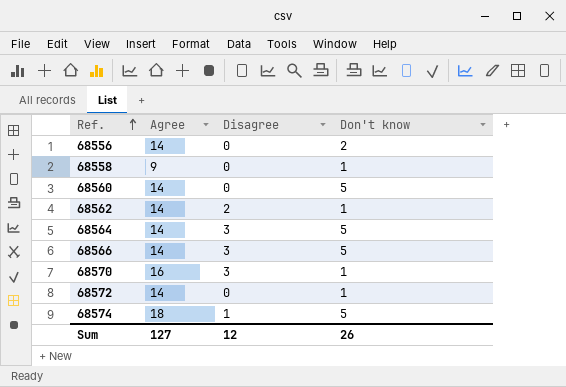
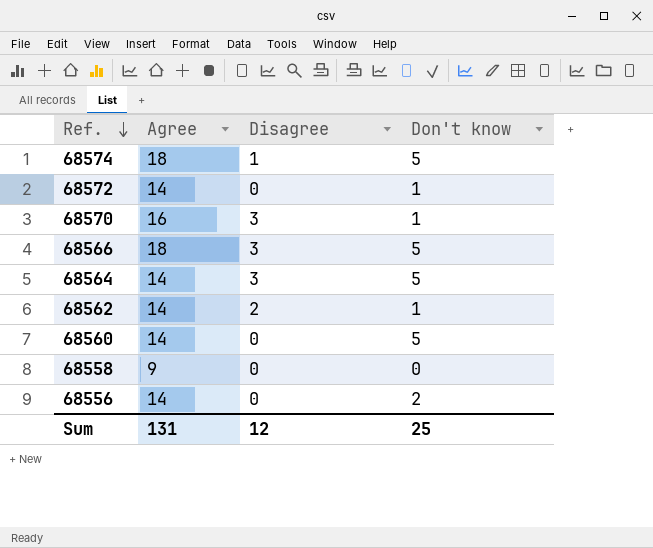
row order: Ref. ascending -> Ref. descending
68566 | Agree: 14 -> 18
68558 | Don't know: 1 -> 0
Sum | Agree: 127 -> 131
Sum | Don't know: 26 -> 25

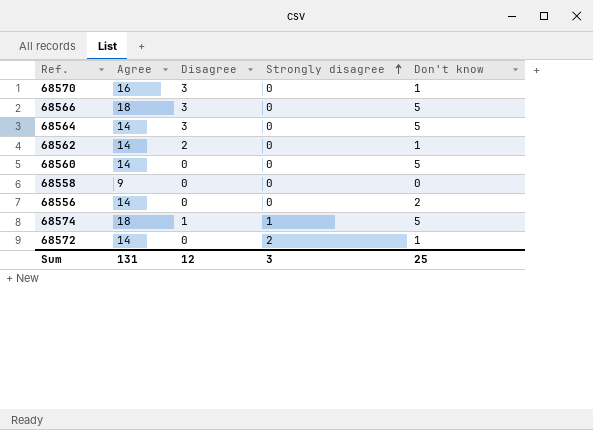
row order: Ref. descending -> Strongly disagree ascending
column Strongly disagree | position: none -> 4

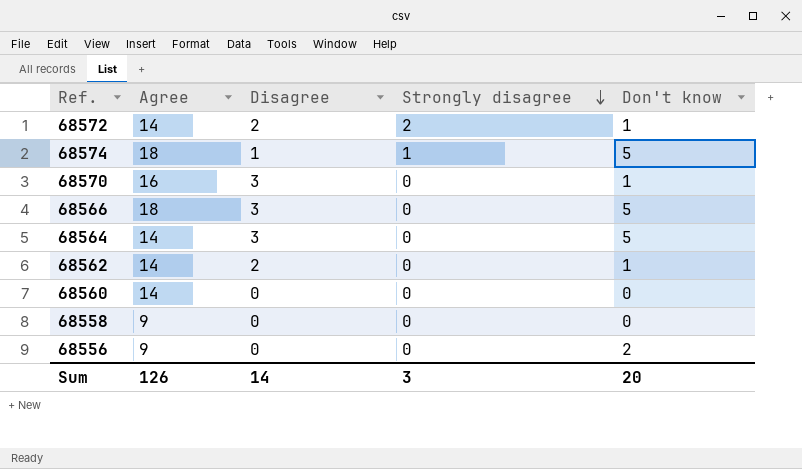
row order: Strongly disagree ascending -> Strongly disagree descending
68572 | Disagree: 0 -> 2
68560 | Don't know: 5 -> 0
68556 | Agree: 14 -> 9
Sum | Agree: 131 -> 126
Sum | Disagree: 12 -> 14
Sum | Don't know: 25 -> 20

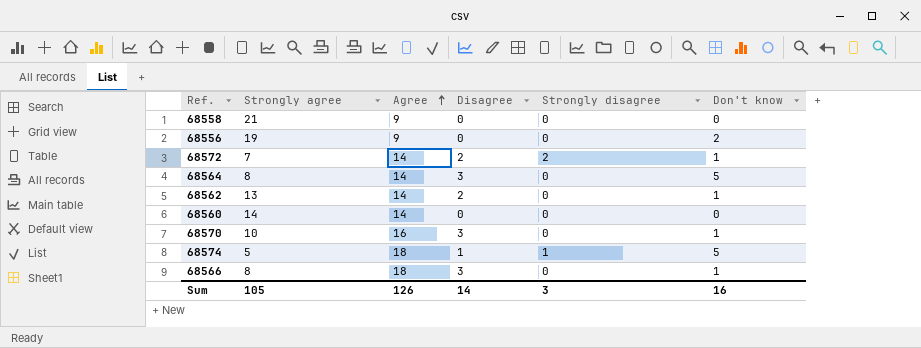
row order: Strongly disagree descending -> Agree ascending
column Strongly agree | position: none -> 2
68566 | Don't know: 5 -> 1
Sum | Don't know: 20 -> 16

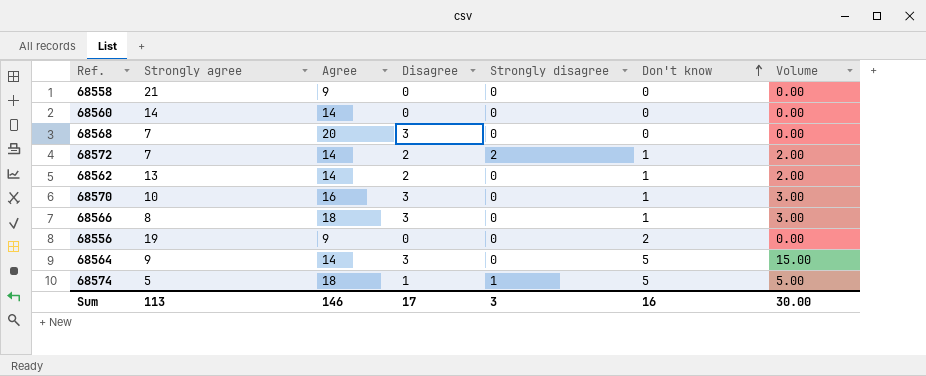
row order: Agree ascending -> Don't know ascending
column Volume | formula: none -> [Disagree] * [Don't know]
row 68568: none -> 7 | 20 | 3 | 0 | 0 | 0.00
68564 | Strongly agree: 8 -> 9
Sum | Strongly agree: 105 -> 113
Sum | Agree: 126 -> 146
Sum | Disagree: 14 -> 17

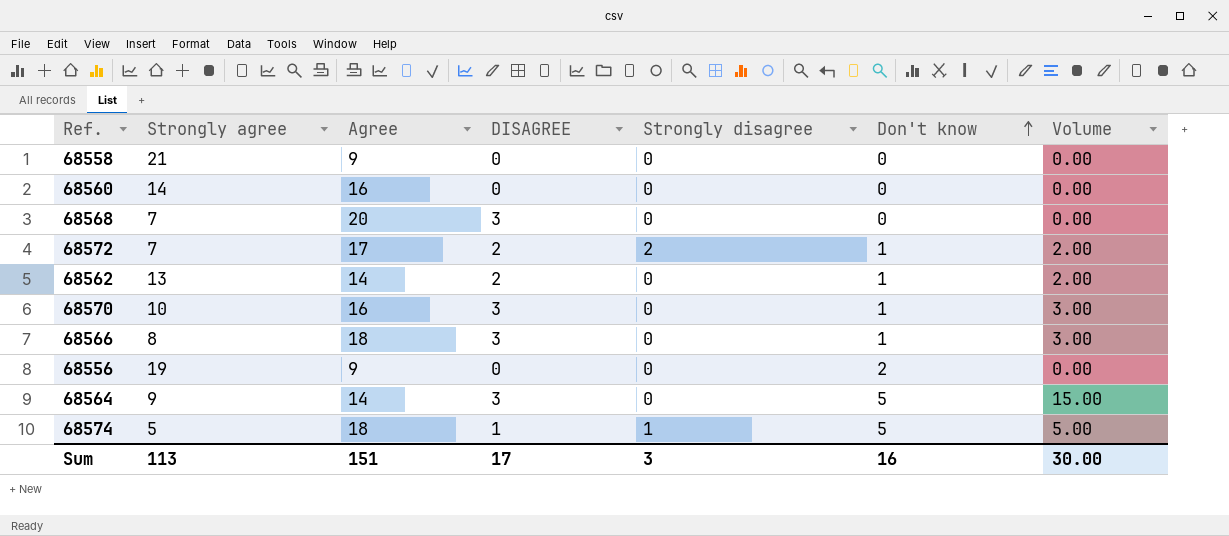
column name: Disagree -> DISAGREE
68560 | Agree: 14 -> 16
68572 | Agree: 14 -> 17
Sum | Agree: 146 -> 151

